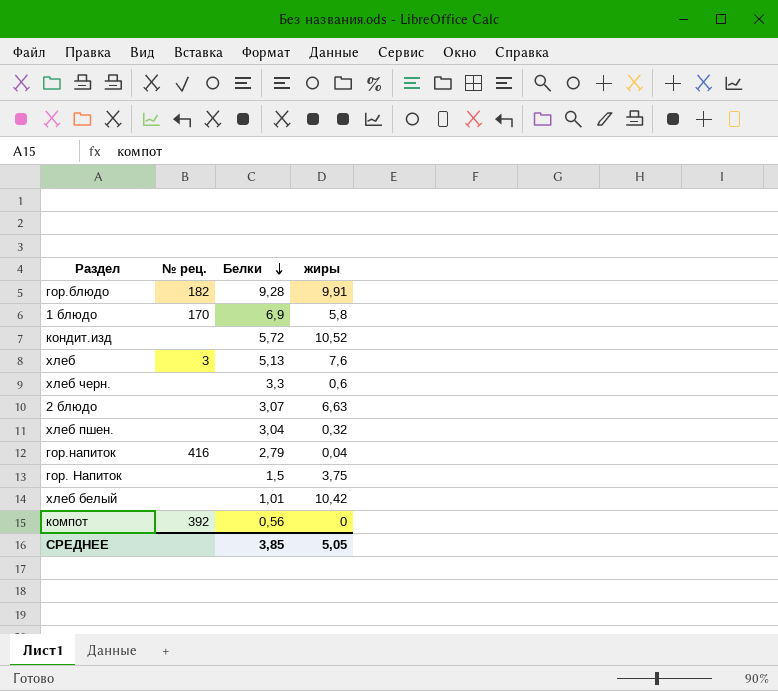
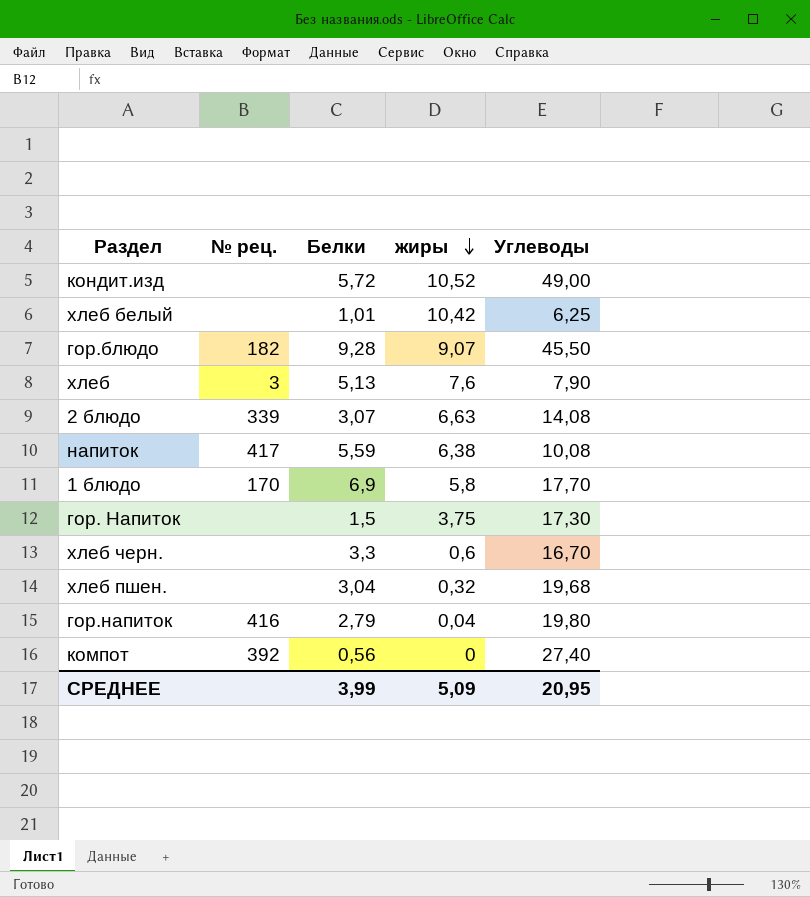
row order: Белки descending -> жиры descending
column Углеводы | position: none -> 5
гор.блюдо | жиры: 9,91 -> 9,07
2 блюдо | № рец.: none -> 339
row напиток: none -> 417 | 5,59 | 6,38 | 10,08
СРЕДНЕЕ | Белки: 3,85 -> 3,99
СРЕДНЕЕ | жиры: 5,05 -> 5,09

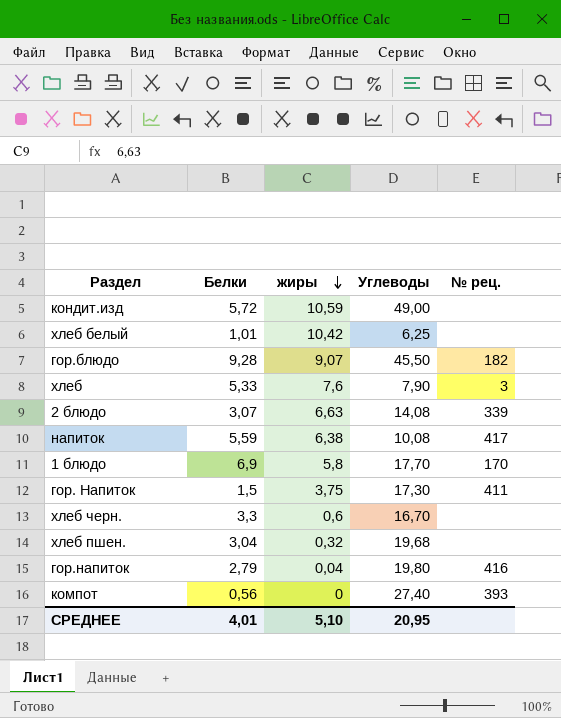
column № рец. | position: 2 -> 5
кондит.изд | жиры: 10,52 -> 10,59
хлеб | Белки: 5,13 -> 5,33
гор. Напиток | № рец.: none -> 411
компот | № рец.: 392 -> 393
СРЕДНЕЕ | Белки: 3,99 -> 4,01
СРЕДНЕЕ | жиры: 5,09 -> 5,10

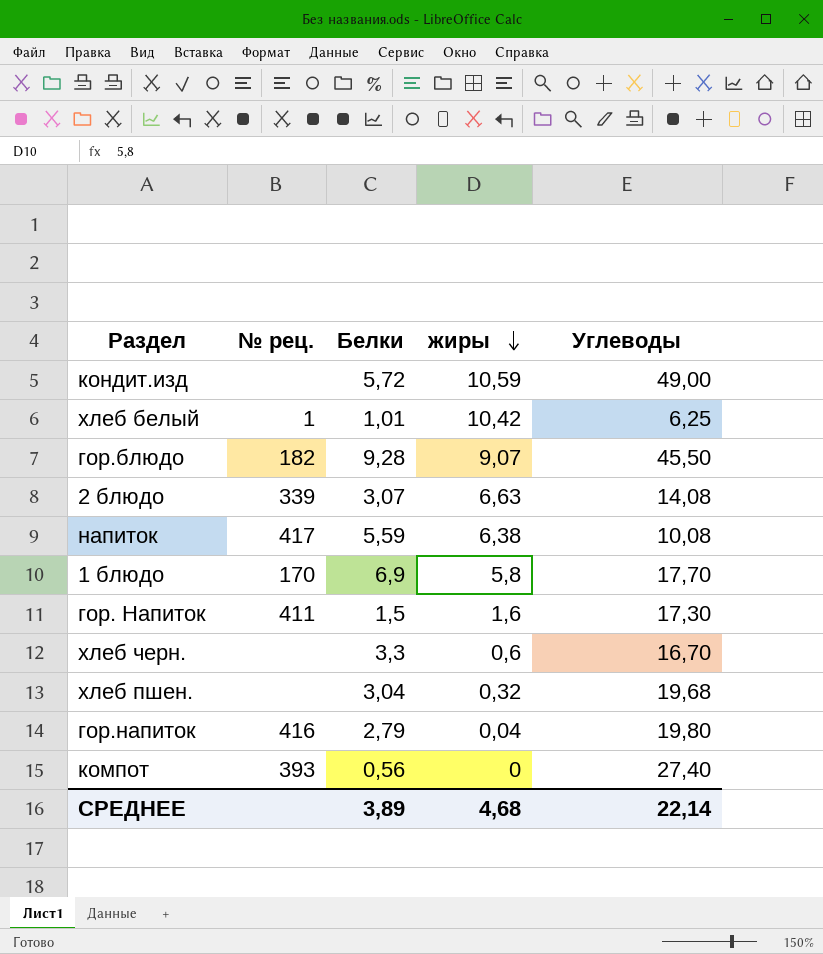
column № рец. | position: 5 -> 2
row хлеб: 5,33 | 7,6 | 7,90 | 3 -> none
хлеб белый | № рец.: none -> 1
гор. Напиток | жиры: 3,75 -> 1,6
СРЕДНЕЕ | Белки: 4,01 -> 3,89
СРЕДНЕЕ | жиры: 5,10 -> 4,68
СРЕДНЕЕ | Углеводы: 20,95 -> 22,14

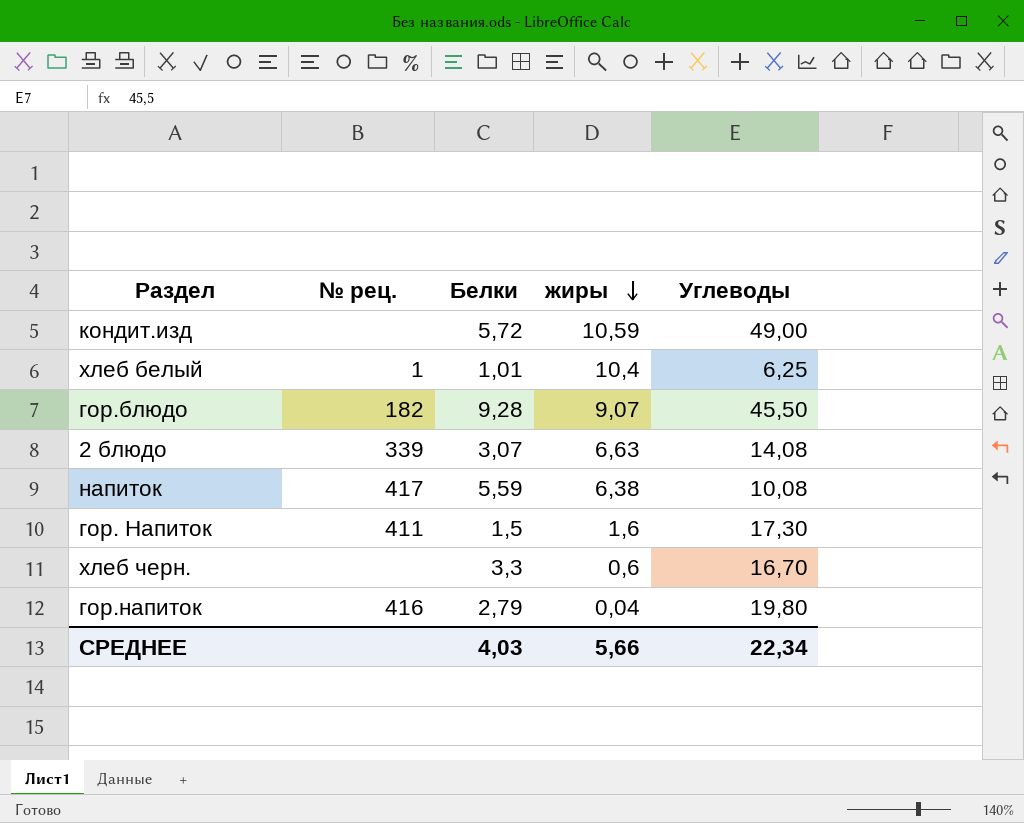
row 1 блюдо: 170 | 6,9 | 5,8 | 17,70 -> none
row хлеб пшен.: none | 3,04 | 0,32 | 19,68 -> none
row компот: 393 | 0,56 | 0 | 27,40 -> none
хлеб белый | жиры: 10,42 -> 10,4
СРЕДНЕЕ | Белки: 3,89 -> 4,03
СРЕДНЕЕ | жиры: 4,68 -> 5,66
СРЕДНЕЕ | Углеводы: 22,14 -> 22,34

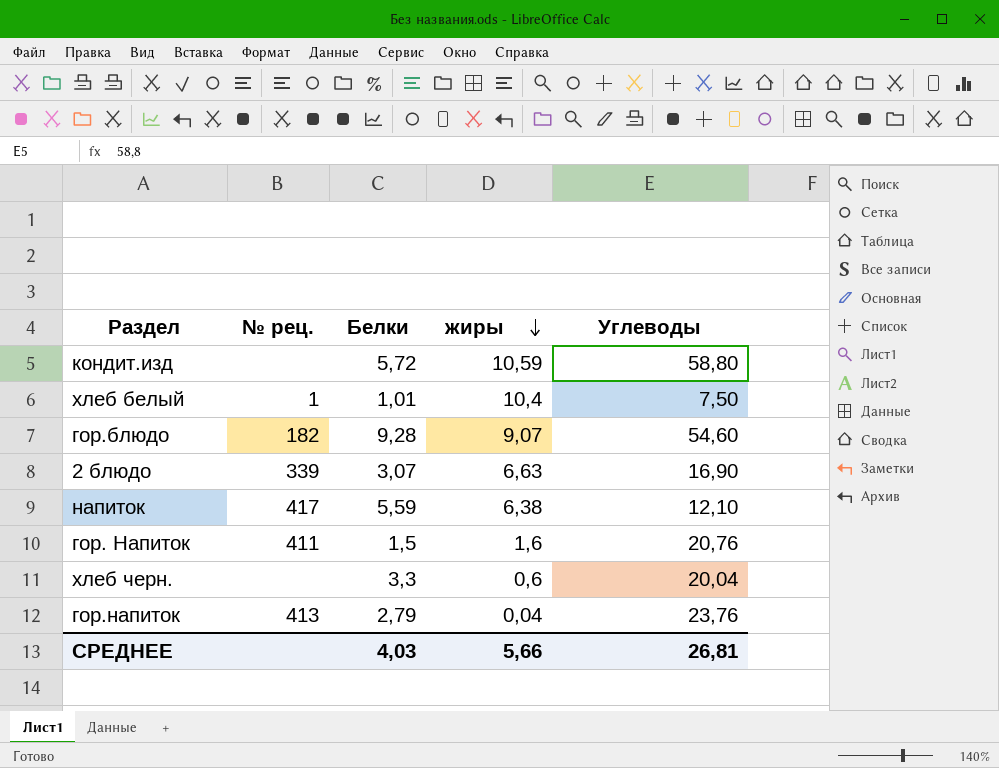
кондит.изд | Углеводы: 49,00 -> 58,80
хлеб белый | Углеводы: 6,25 -> 7,50
гор.блюдо | Углеводы: 45,50 -> 54,60
2 блюдо | Углеводы: 14,08 -> 16,90
напиток | Углеводы: 10,08 -> 12,10
гор. Напиток | Углеводы: 17,30 -> 20,76
хлеб черн. | Углеводы: 16,70 -> 20,04
гор.напиток | № рец.: 416 -> 413
гор.напиток | Углеводы: 19,80 -> 23,76
СРЕДНЕЕ | Углеводы: 22,34 -> 26,81

